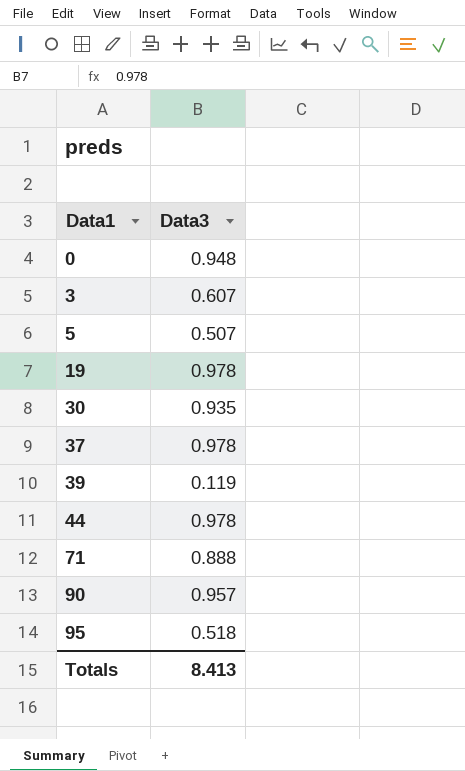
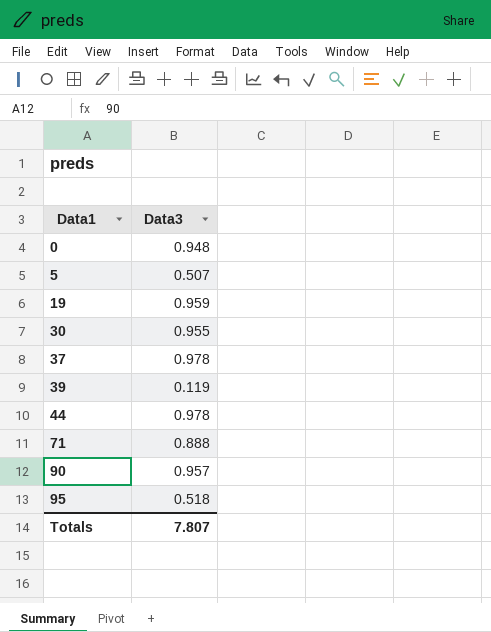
row 3: 0.607 -> none
19 | Data3: 0.978 -> 0.959
30 | Data3: 0.935 -> 0.955
Totals | Data3: 8.413 -> 7.807

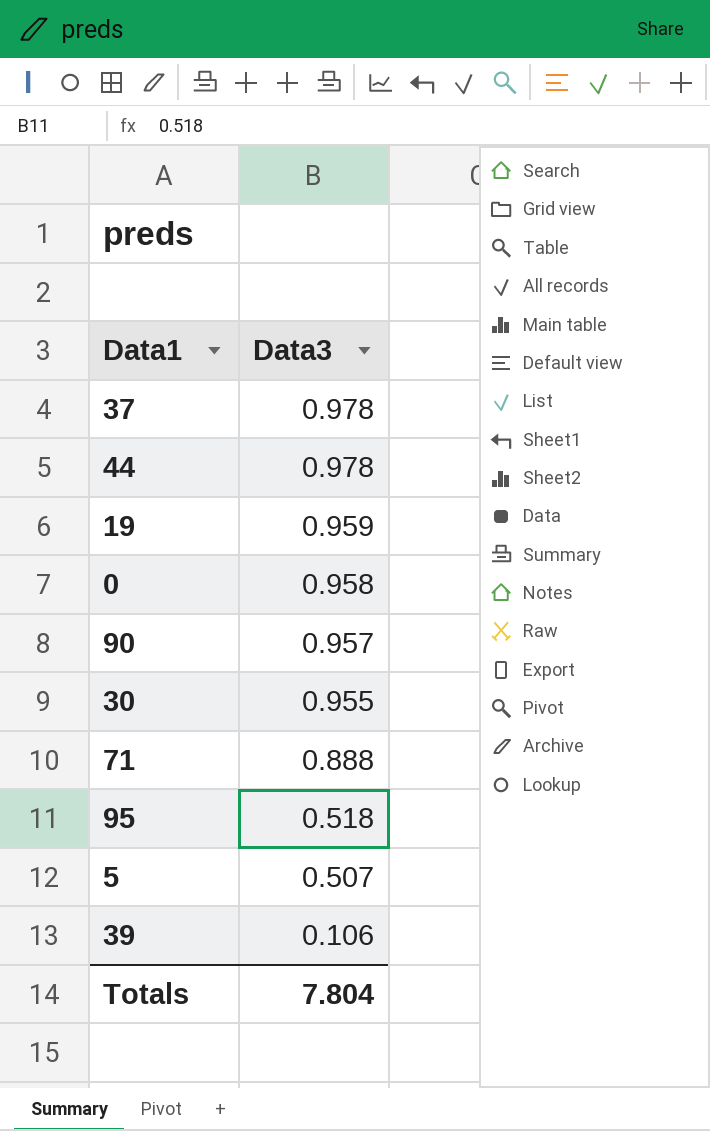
row order: Data1 ascending -> Data3 descending
0 | Data3: 0.948 -> 0.958
39 | Data3: 0.119 -> 0.106
Totals | Data3: 7.807 -> 7.804

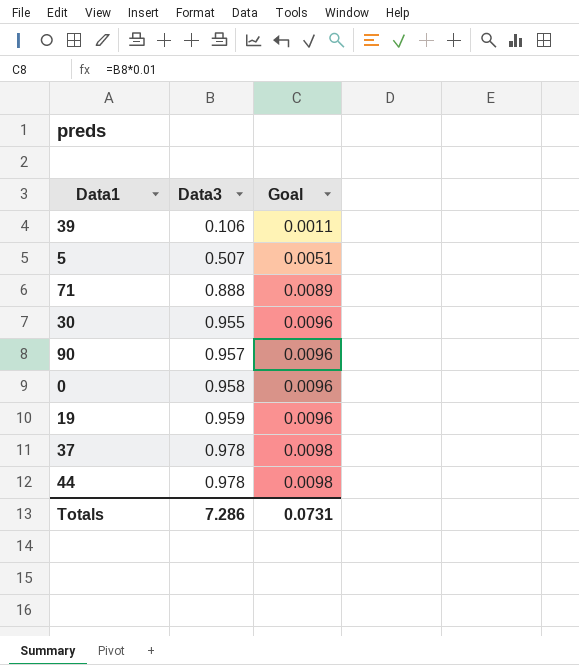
row order: Data3 descending -> Data3 ascending
column Goal | formula: none -> [Data3] * 0.01
row 95: 0.518 -> none
Totals | Data3: 7.804 -> 7.286

